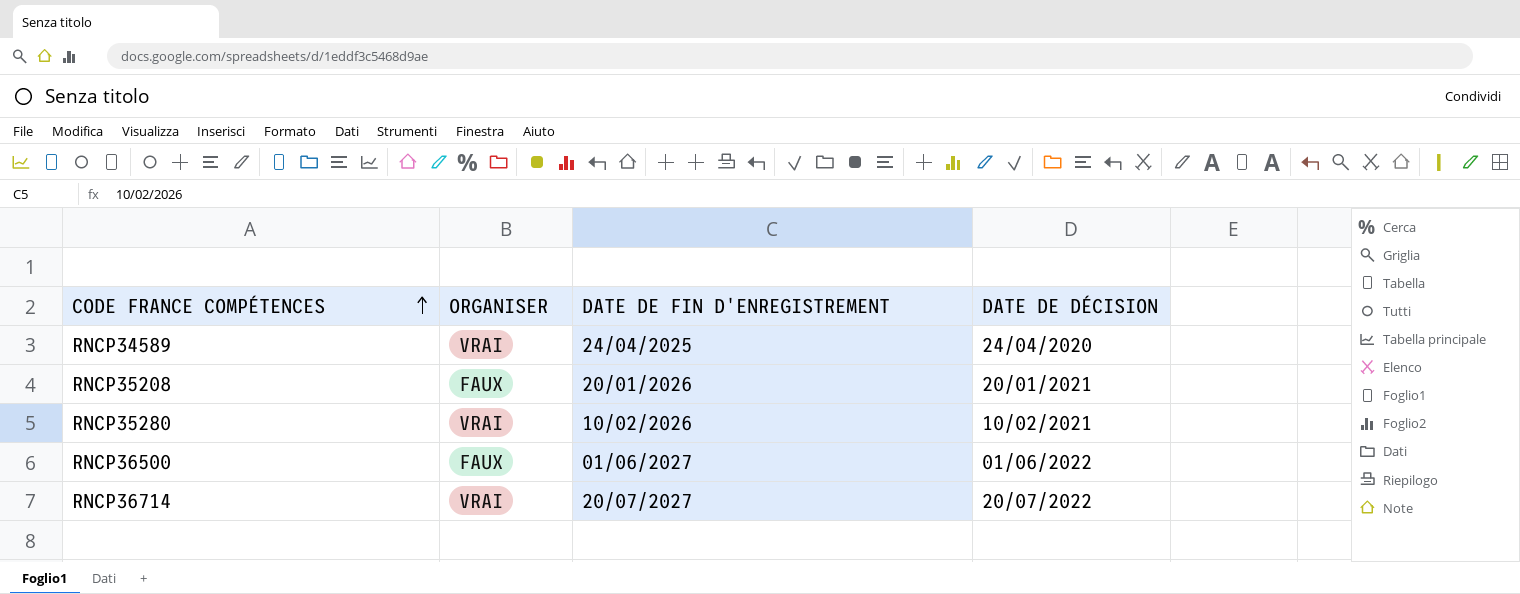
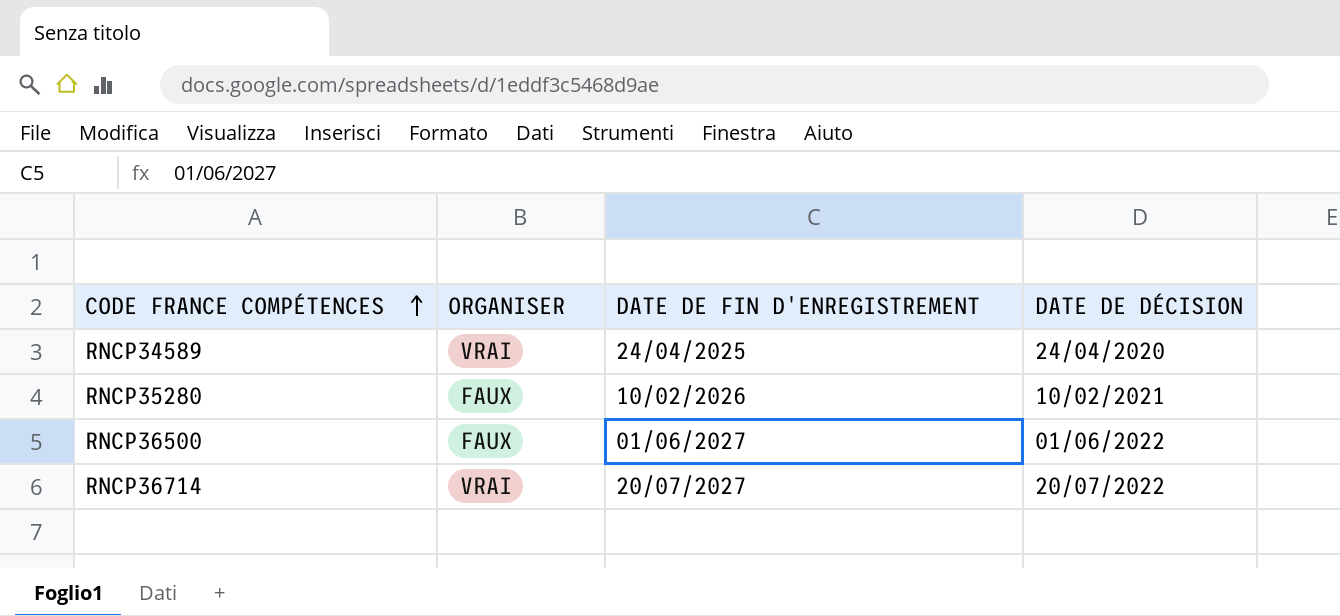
row RNCP35208: FAUX | 20/01/2026 | 20/01/2021 -> none
RNCP35280 | ORGANISER: VRAI -> FAUX

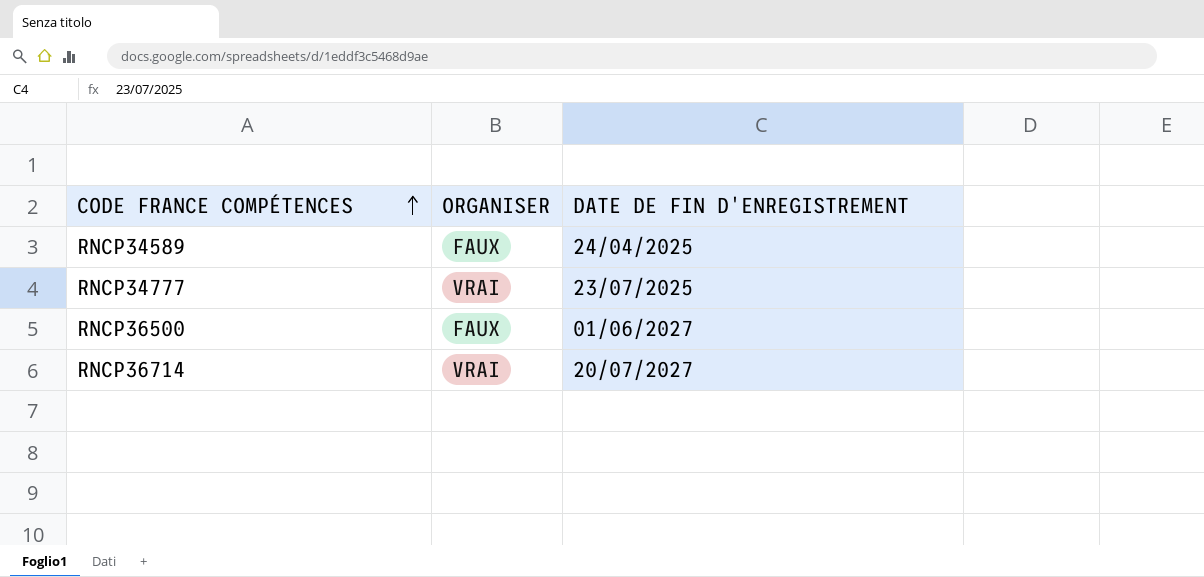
column DATE DE DÉCISION | position: 4 -> none
row RNCP35280: FAUX | 10/02/2026 | 10/02/2021 -> none
RNCP34589 | ORGANISER: VRAI -> FAUX
row RNCP34777: none -> VRAI | 23/07/2025

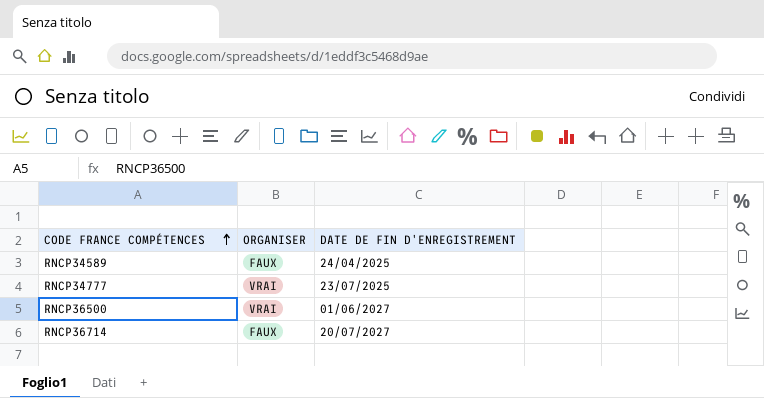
RNCP36500 | ORGANISER: FAUX -> VRAI
RNCP36714 | ORGANISER: VRAI -> FAUX

